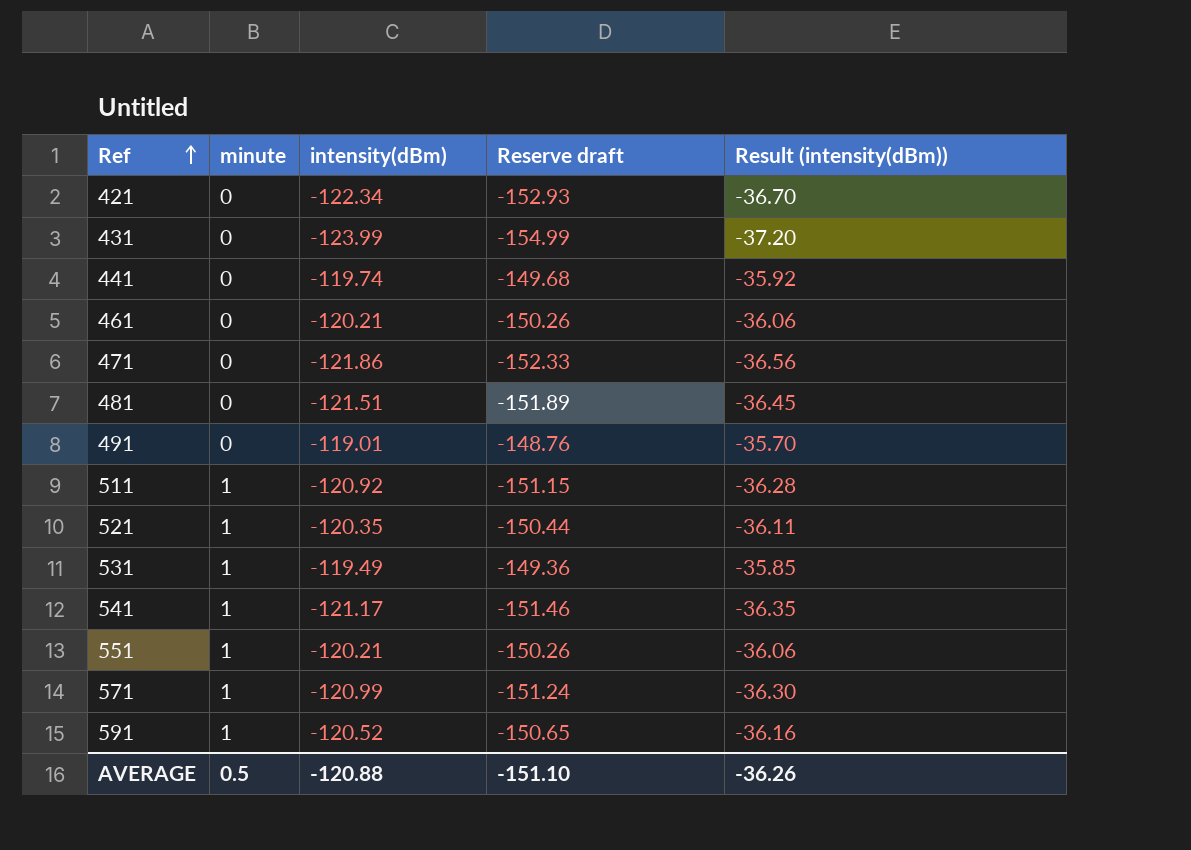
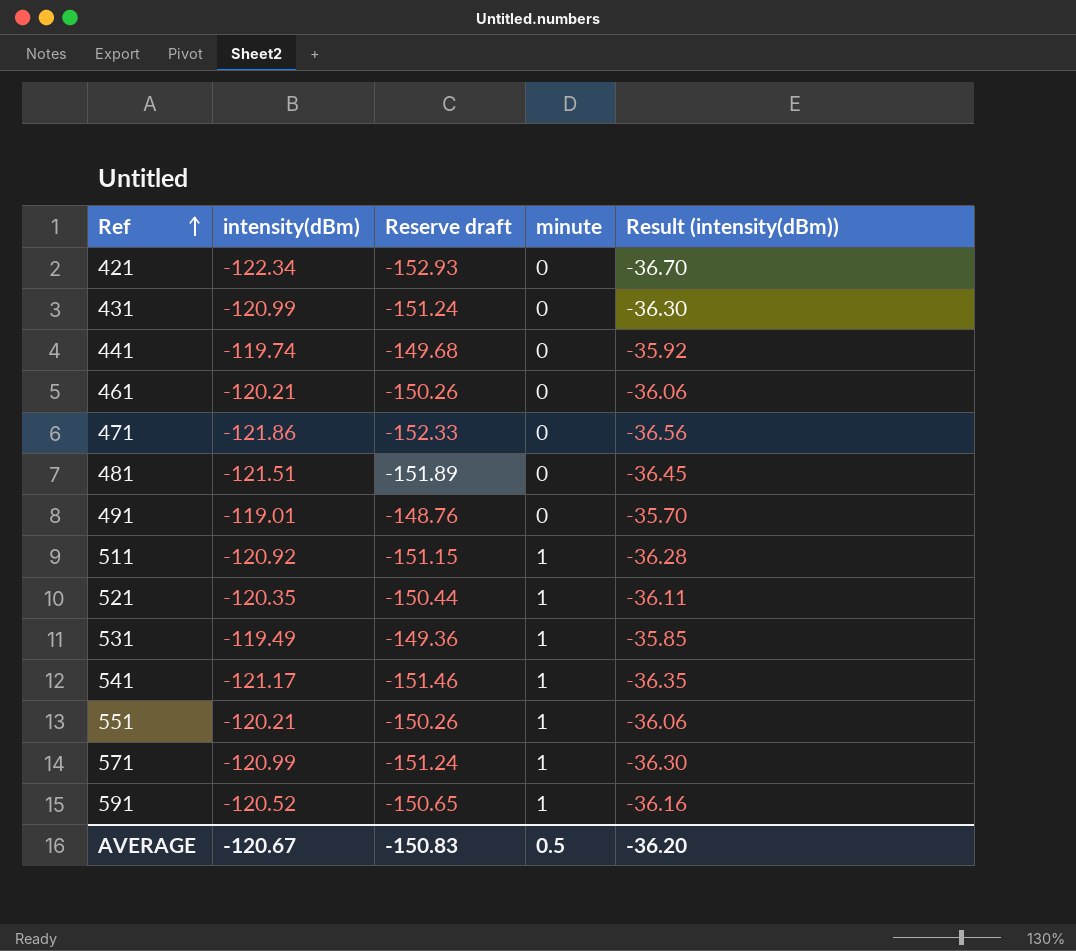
column minute | position: 2 -> 4
431 | intensity(dBm): -123.99 -> -120.99
431 | Reserve draft: -154.99 -> -151.24
431 | Result (intensity(dBm)): -37.20 -> -36.30
AVERAGE | intensity(dBm): -120.88 -> -120.67
AVERAGE | Reserve draft: -151.10 -> -150.83
AVERAGE | Result (intensity(dBm)): -36.26 -> -36.20

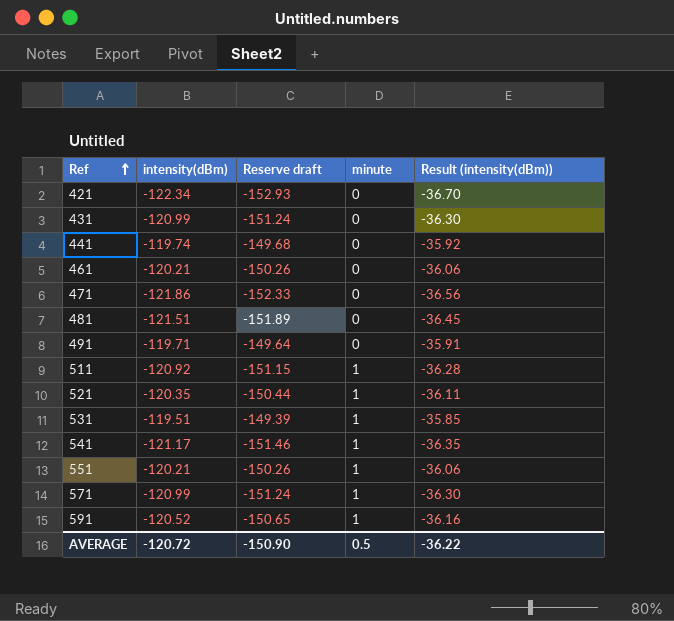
491 | intensity(dBm): -119.01 -> -119.71
491 | Reserve draft: -148.76 -> -149.64
491 | Result (intensity(dBm)): -35.70 -> -35.91
531 | intensity(dBm): -119.49 -> -119.51
531 | Reserve draft: -149.36 -> -149.39
AVERAGE | intensity(dBm): -120.67 -> -120.72
AVERAGE | Reserve draft: -150.83 -> -150.90
AVERAGE | Result (intensity(dBm)): -36.20 -> -36.22

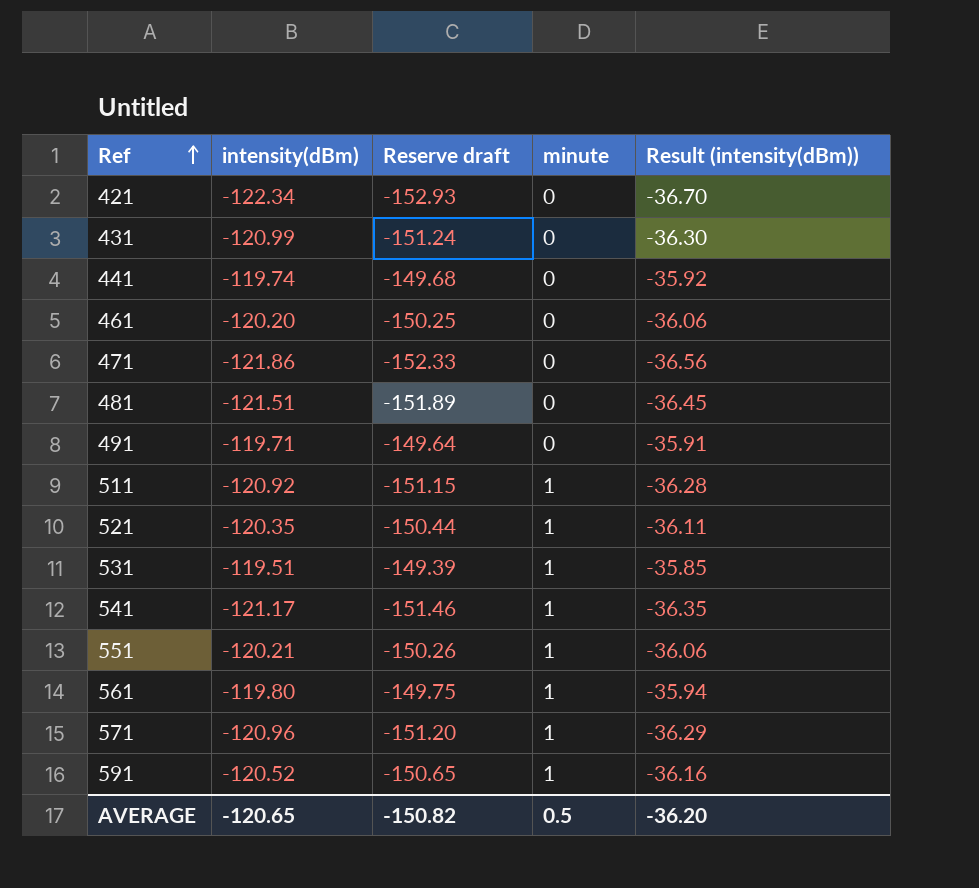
461 | intensity(dBm): -120.21 -> -120.20
461 | Reserve draft: -150.26 -> -150.25
row 561: none -> -119.80 | -149.75 | 1 | -35.94
571 | intensity(dBm): -120.99 -> -120.96
571 | Reserve draft: -151.24 -> -151.20
571 | Result (intensity(dBm)): -36.30 -> -36.29
AVERAGE | intensity(dBm): -120.72 -> -120.65
AVERAGE | Reserve draft: -150.90 -> -150.82
AVERAGE | Result (intensity(dBm)): -36.22 -> -36.20

